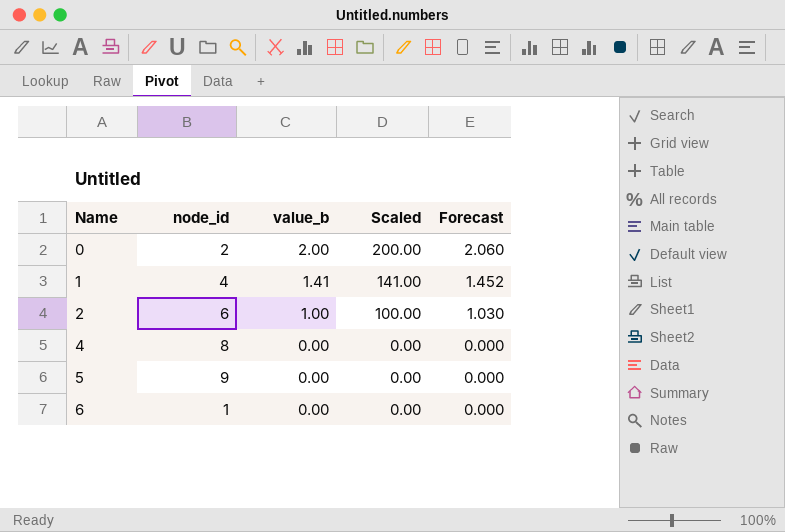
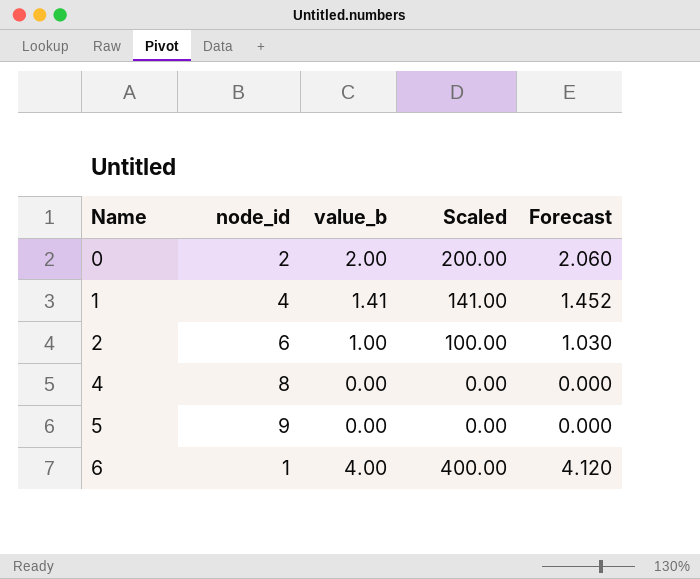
6 | value_b: 0.00 -> 4.00
6 | Scaled: 0.00 -> 400.00
6 | Forecast: 0.000 -> 4.120

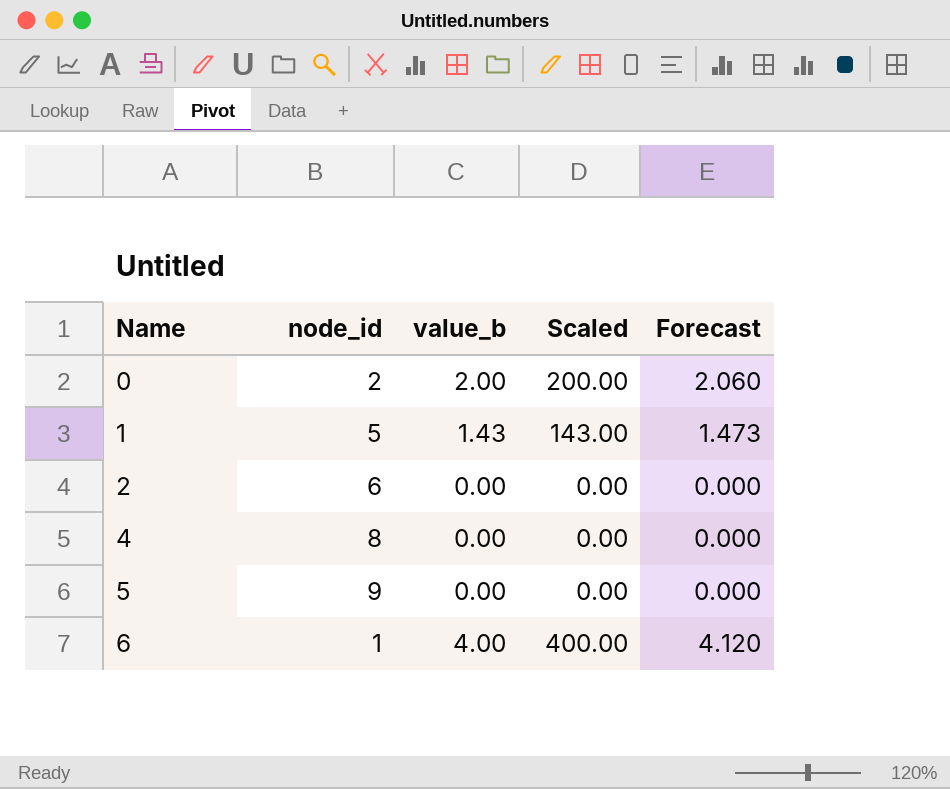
1 | node_id: 4 -> 5
1 | value_b: 1.41 -> 1.43
1 | Scaled: 141.00 -> 143.00
1 | Forecast: 1.452 -> 1.473
2 | value_b: 1.00 -> 0.00
2 | Scaled: 100.00 -> 0.00
2 | Forecast: 1.030 -> 0.000

